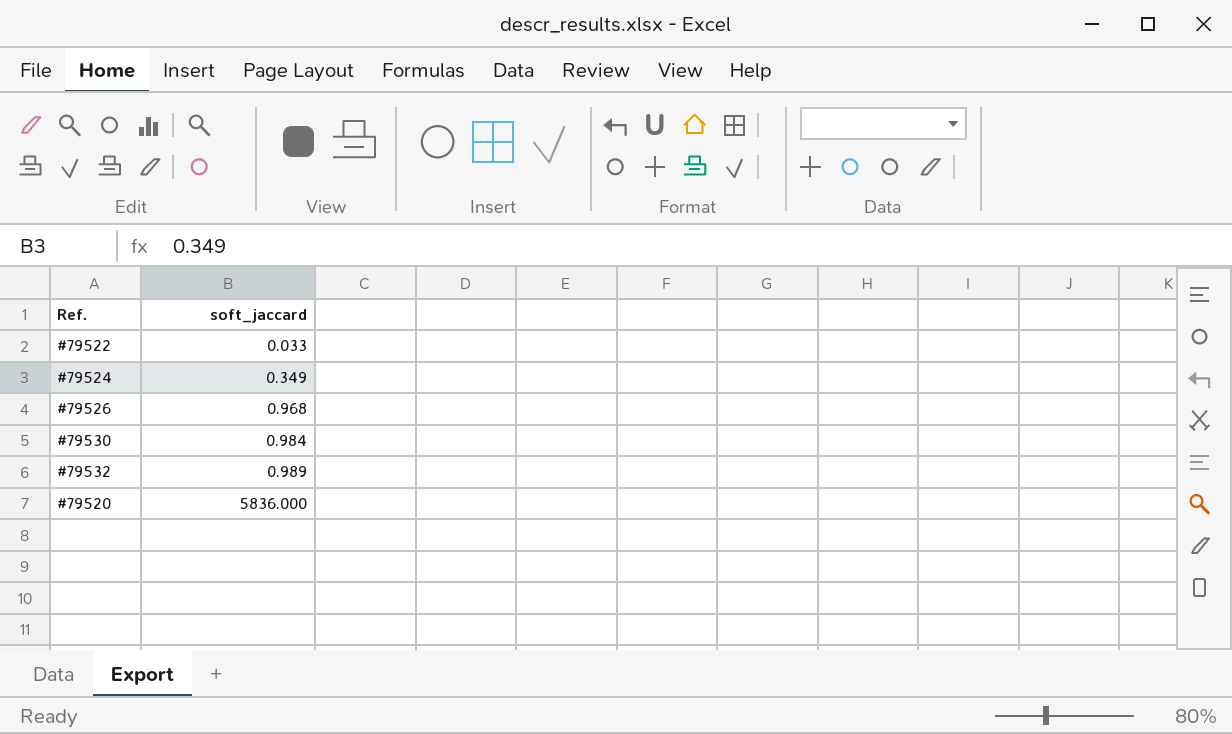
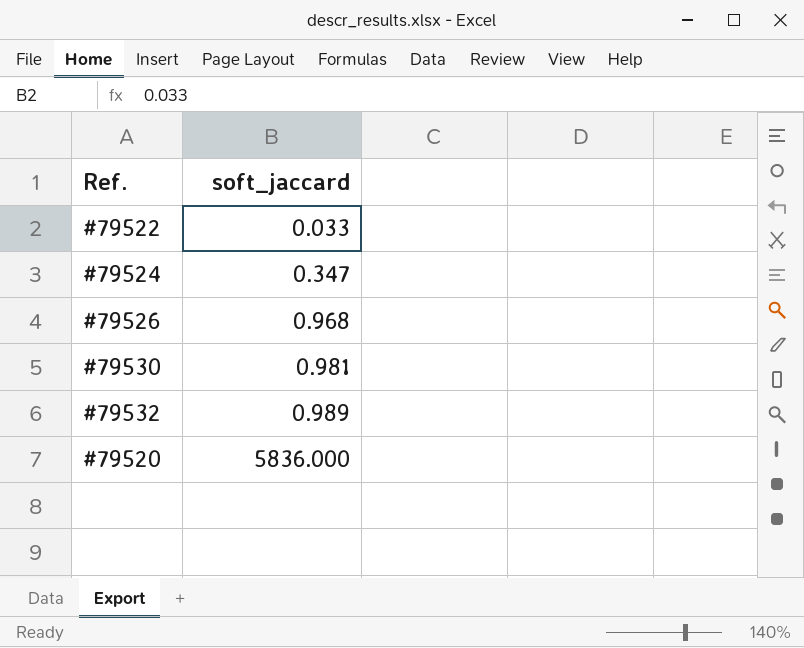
#79524 | soft_jaccard: 0.349 -> 0.347
#79530 | soft_jaccard: 0.984 -> 0.981

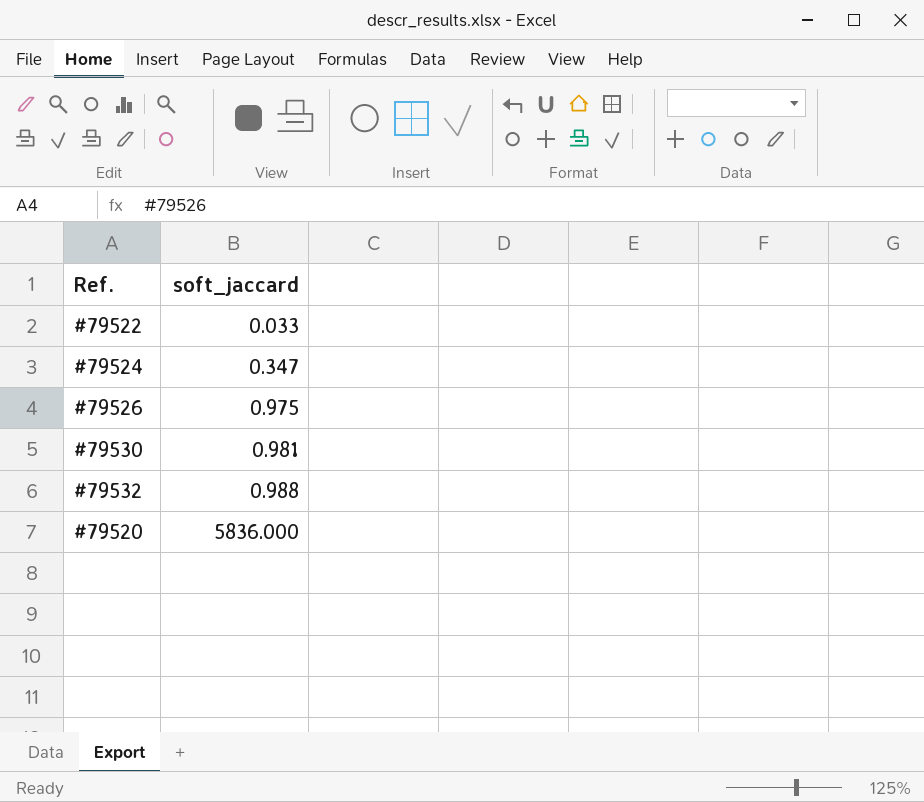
#79526 | soft_jaccard: 0.968 -> 0.975
#79532 | soft_jaccard: 0.989 -> 0.988

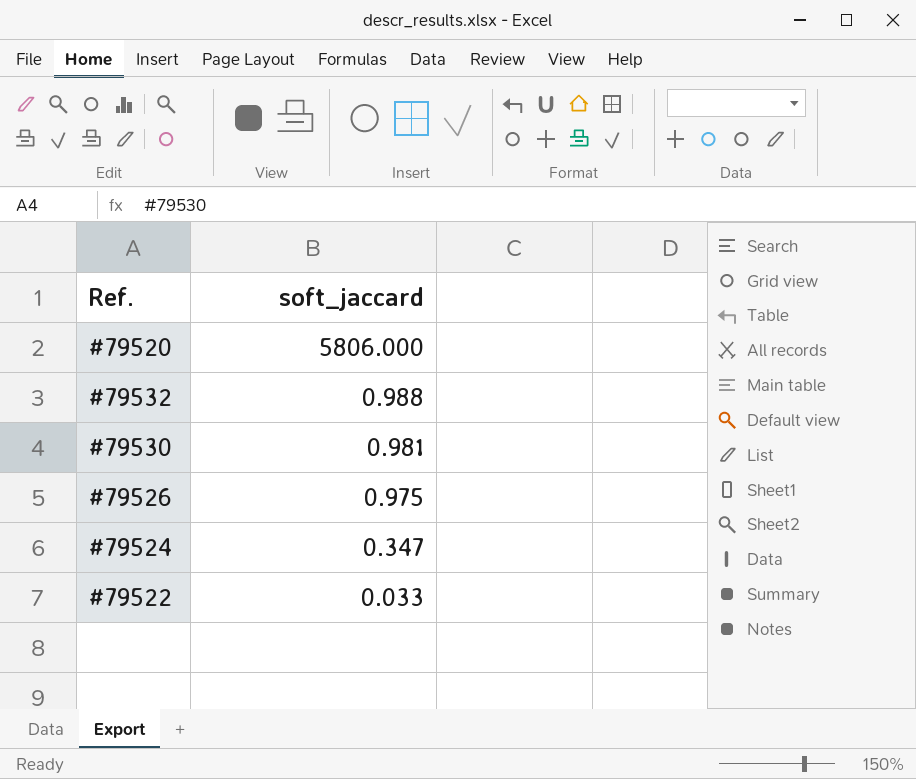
row order: soft_jaccard ascending -> soft_jaccard descending
#79520 | soft_jaccard: 5836.000 -> 5806.000

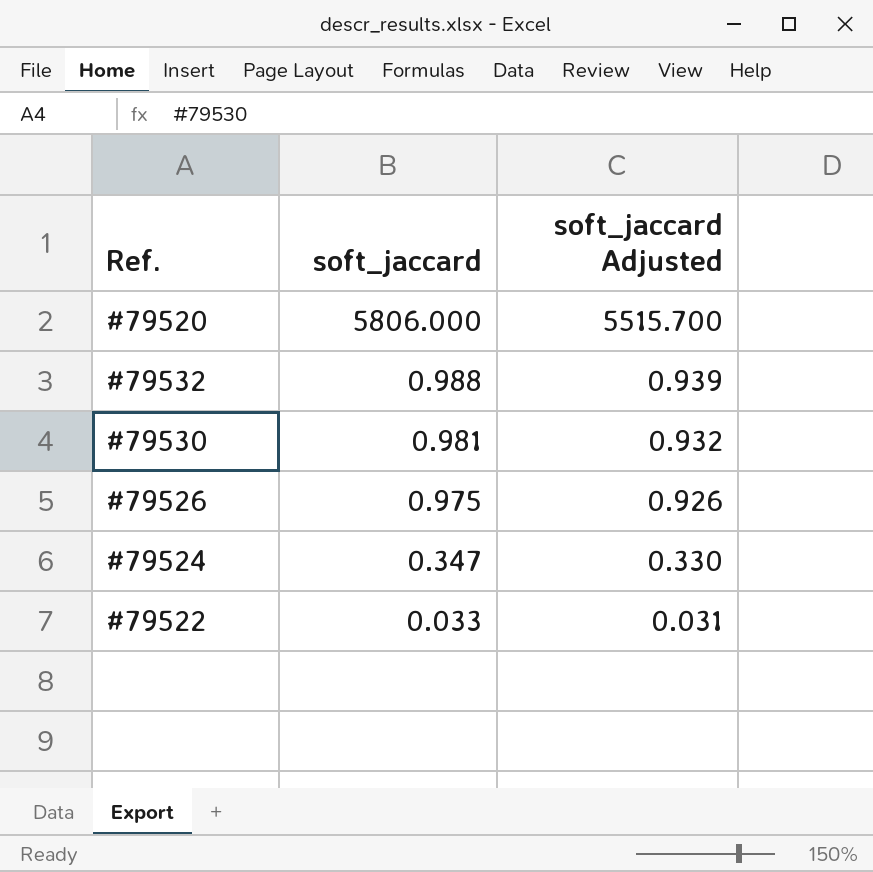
column soft_jaccard Adjusted | formula: none -> [soft_jaccard] * 0.95

